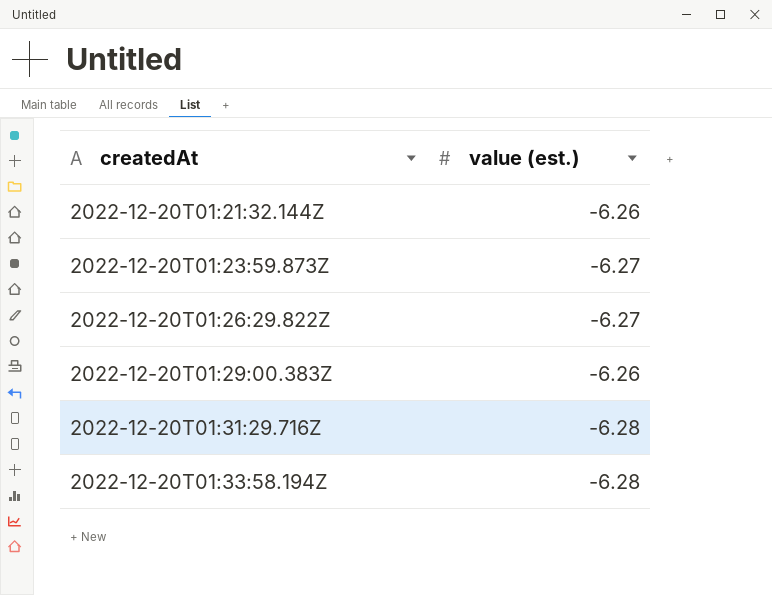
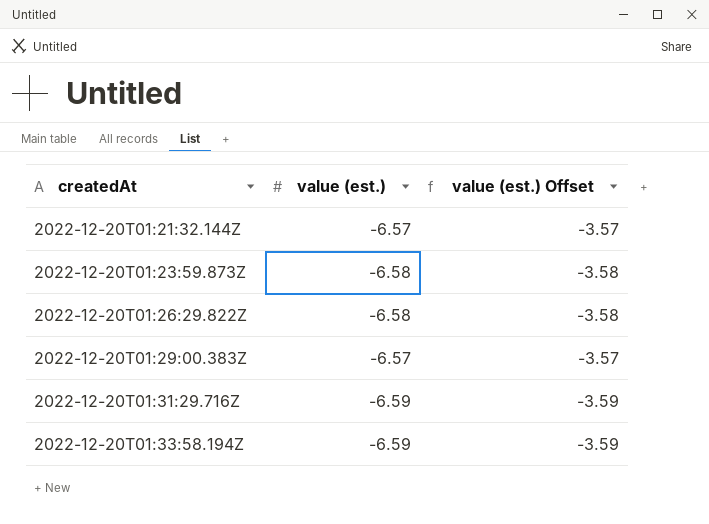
column value (est.) Offset | formula: none -> [value (est.)] + 3
2022-12-20T01:21:32.144Z | value (est.): -6.26 -> -6.57
2022-12-20T01:23:59.873Z | value (est.): -6.27 -> -6.58
2022-12-20T01:26:29.822Z | value (est.): -6.27 -> -6.58
2022-12-20T01:29:00.383Z | value (est.): -6.26 -> -6.57
2022-12-20T01:31:29.716Z | value (est.): -6.28 -> -6.59
2022-12-20T01:33:58.194Z | value (est.): -6.28 -> -6.59

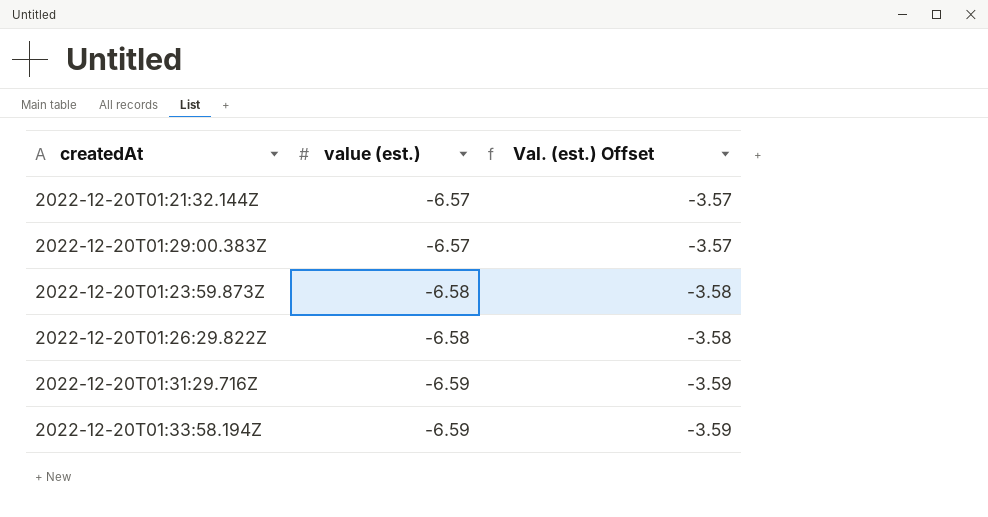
row order: createdAt ascending -> value (est.) descending
column name: value (est.) Offset -> Val. (est.) Offset

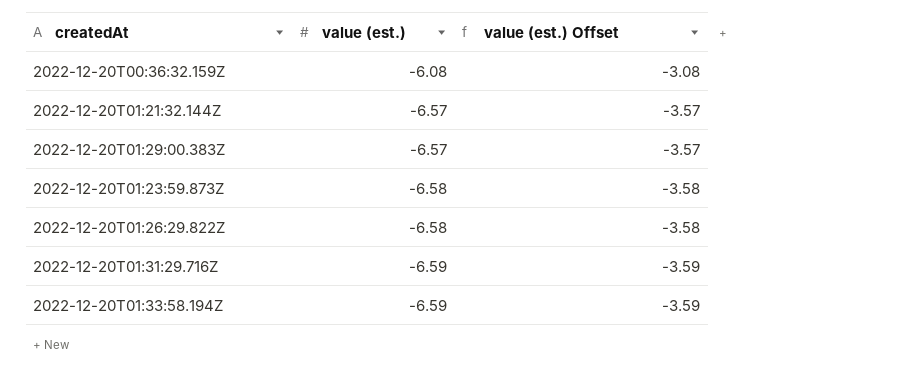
column name: Val. (est.) Offset -> value (est.) Offset
row 2022-12-20T00:36:32.159Z: none -> -6.08 | -3.08

